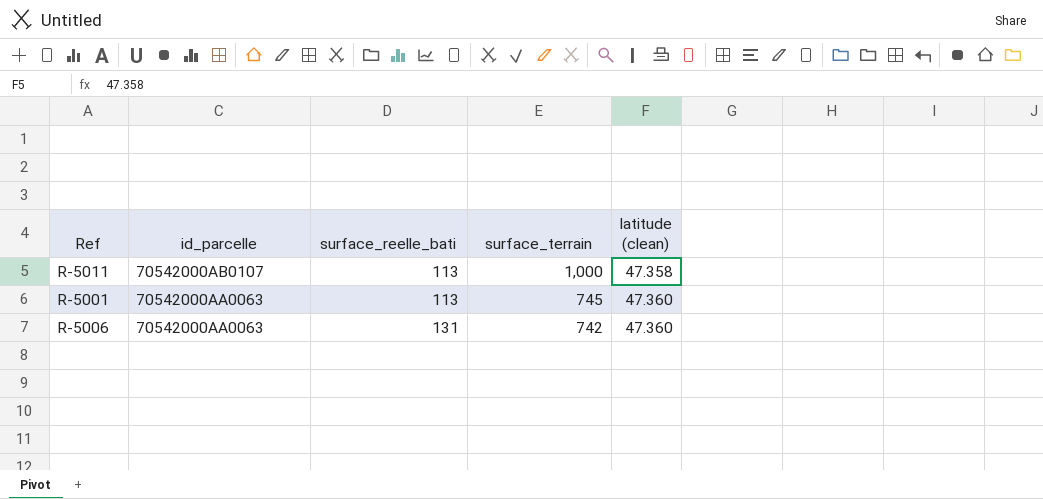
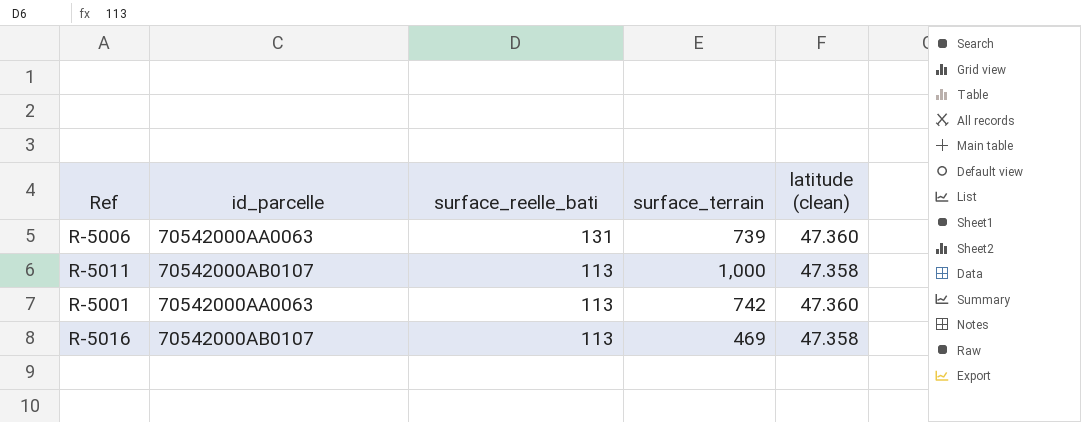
row order: id_parcelle descending -> surface_reelle_bati descending
R-5006 | surface_terrain: 742 -> 739
R-5001 | surface_terrain: 745 -> 742
row R-5016: none -> 70542000AB0107 | 113 | 469 | 47.358

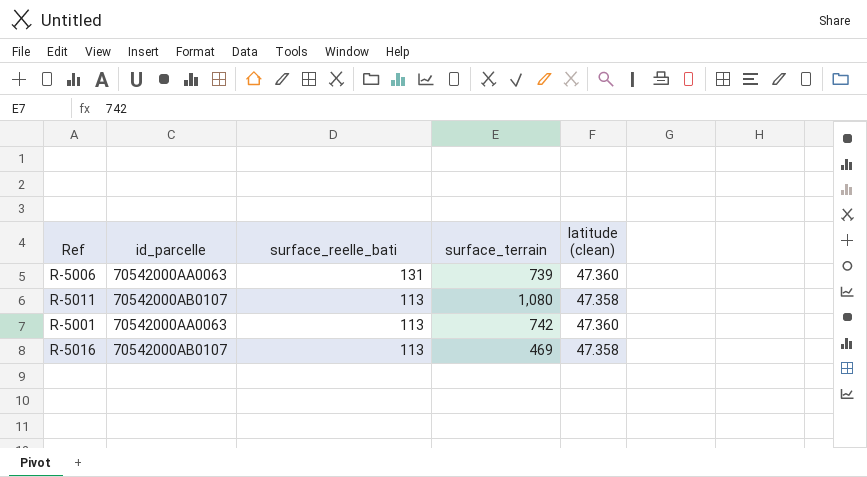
R-5011 | surface_terrain: 1,000 -> 1,080

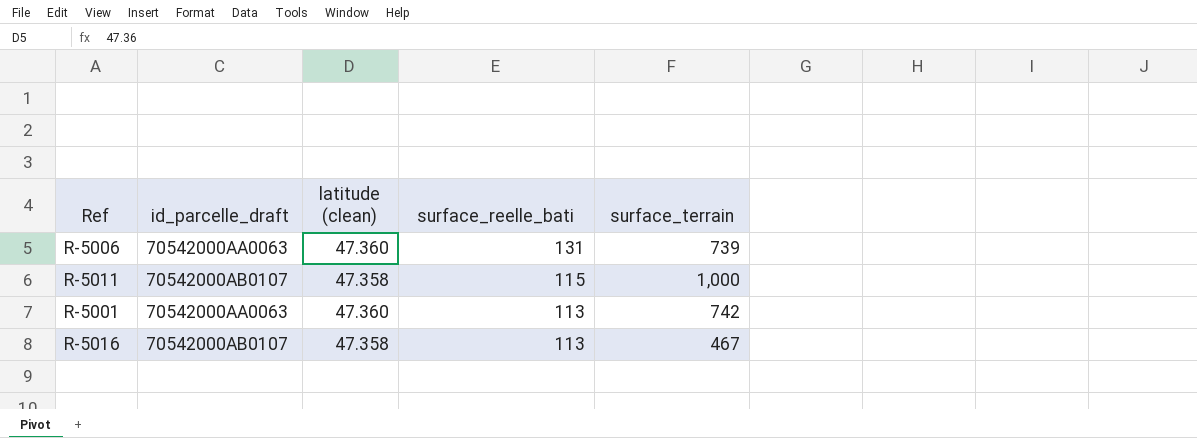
column name: id_parcelle -> id_parcelle_draft
column latitude (clean) | position: 5 -> 3
R-5011 | surface_reelle_bati: 113 -> 115
R-5011 | surface_terrain: 1,080 -> 1,000
R-5016 | surface_terrain: 469 -> 467

